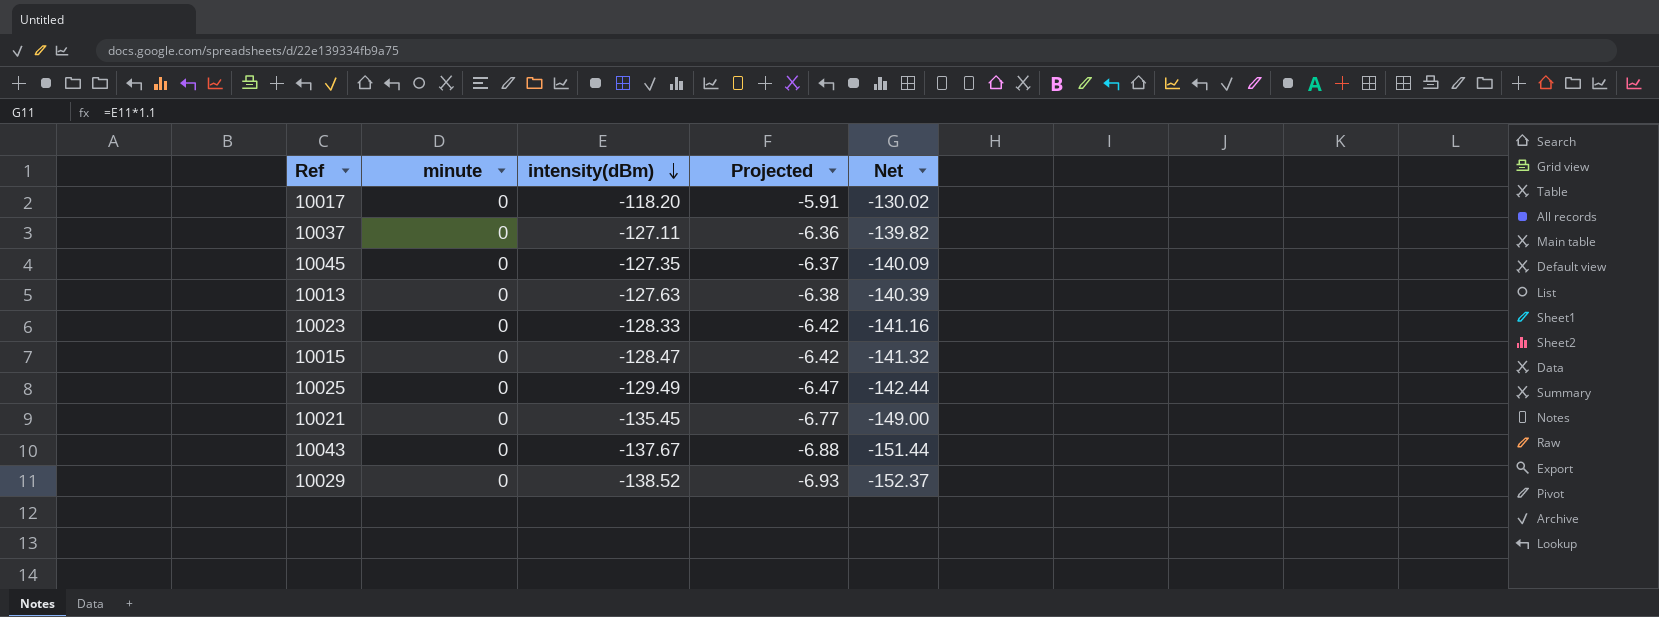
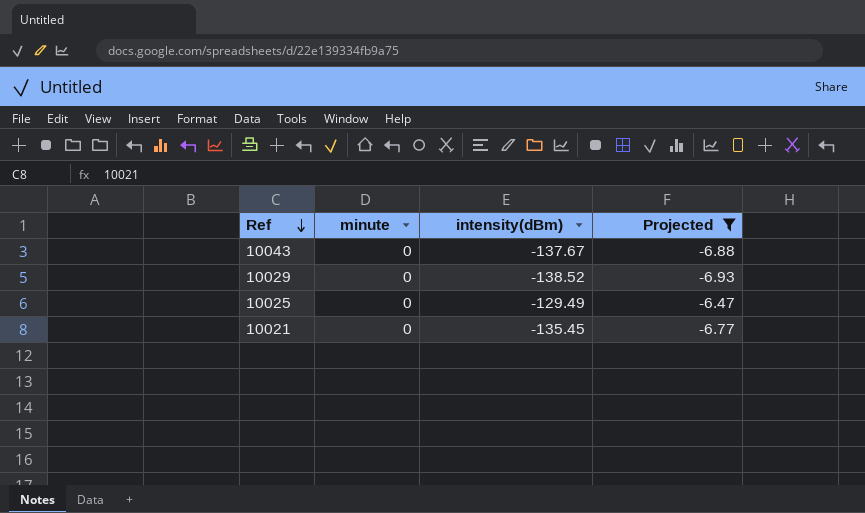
filter: none -> Projected <= -6.47
row order: intensity(dBm) descending -> Ref descending
column Net | formula: [intensity(dBm)] * 1.1 -> none

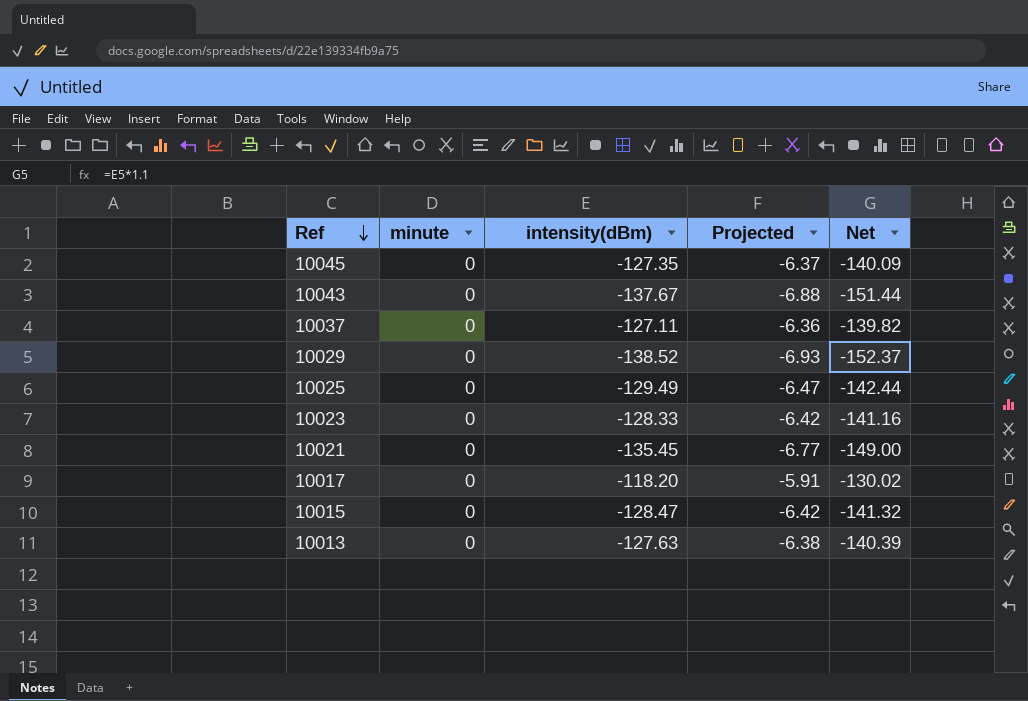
filter: Projected <= -6.47 -> none
column Net | formula: none -> [intensity(dBm)] * 1.1

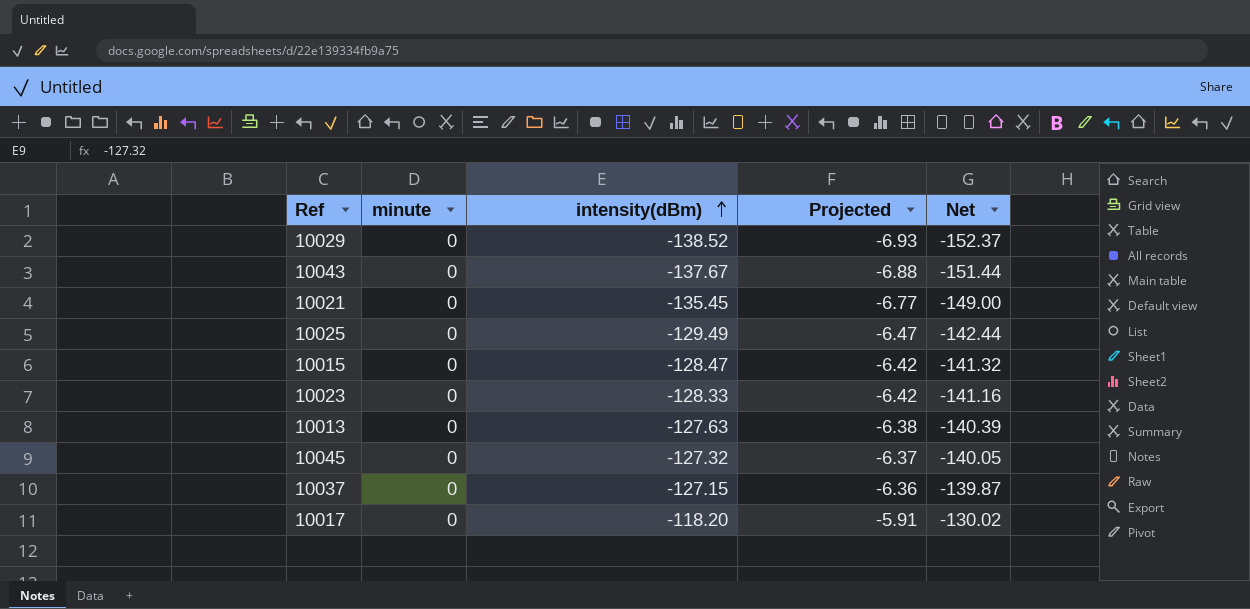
row order: Ref descending -> intensity(dBm) ascending
10045 | intensity(dBm): -127.35 -> -127.32
10045 | Net: -140.09 -> -140.05
10037 | intensity(dBm): -127.11 -> -127.15
10037 | Net: -139.82 -> -139.87

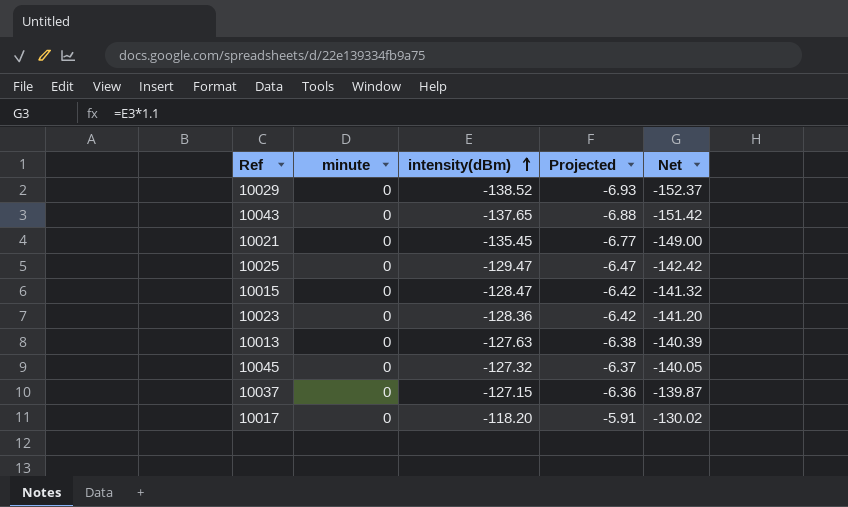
10043 | intensity(dBm): -137.67 -> -137.65
10043 | Net: -151.44 -> -151.42
10025 | intensity(dBm): -129.49 -> -129.47
10025 | Net: -142.44 -> -142.42
10023 | intensity(dBm): -128.33 -> -128.36
10023 | Net: -141.16 -> -141.20

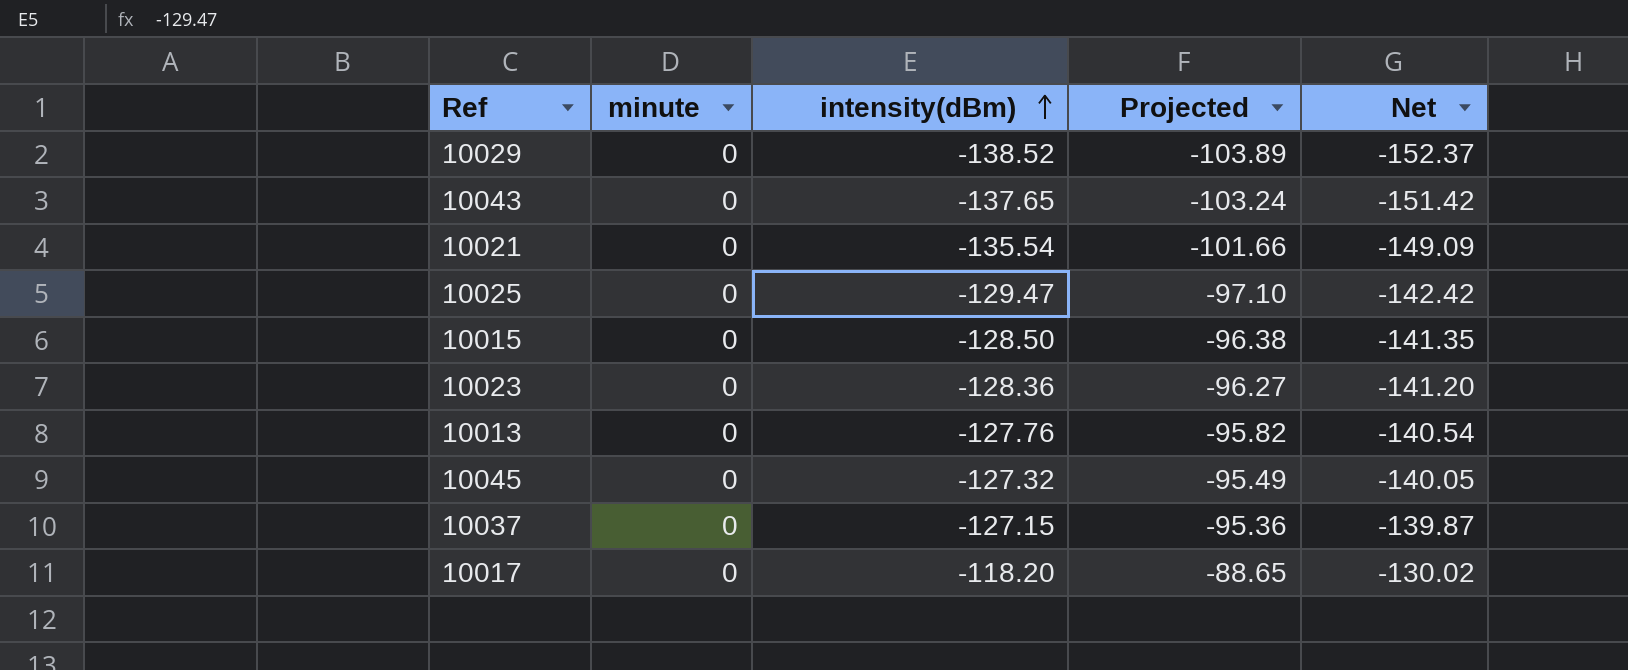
column Projected | formula: [intensity(dBm)] * 0.05 -> [intensity(dBm)] * 0.75
10021 | intensity(dBm): -135.45 -> -135.54
10021 | Net: -149.00 -> -149.09
10015 | intensity(dBm): -128.47 -> -128.50
10015 | Net: -141.32 -> -141.35
10013 | intensity(dBm): -127.63 -> -127.76
10013 | Net: -140.39 -> -140.54

